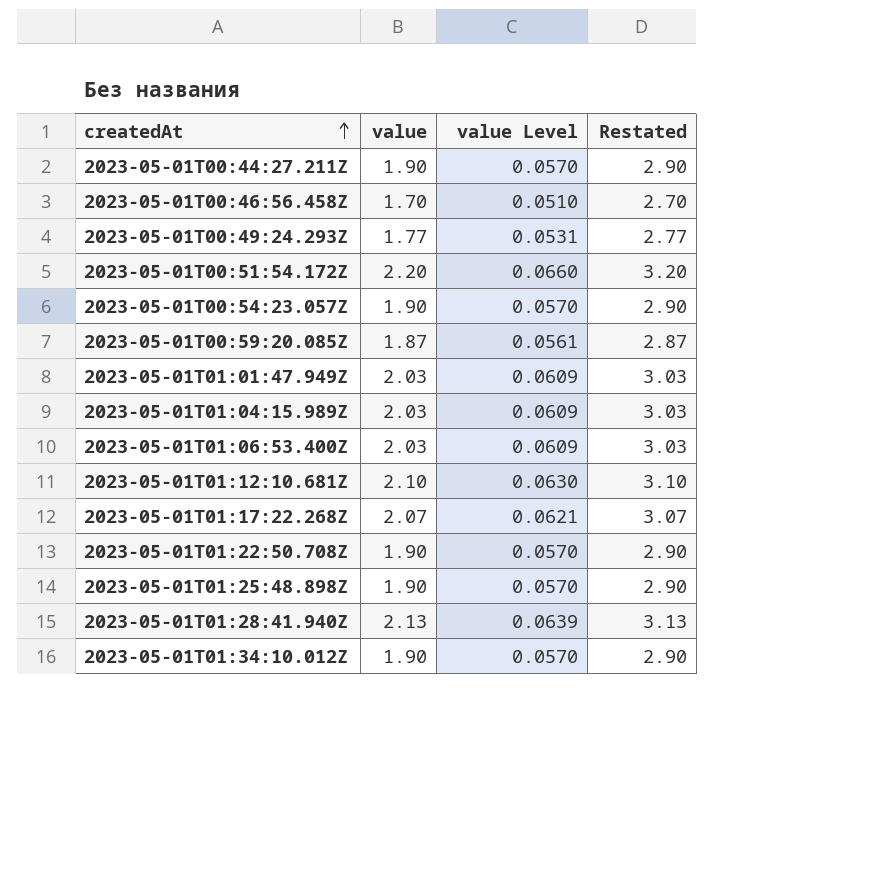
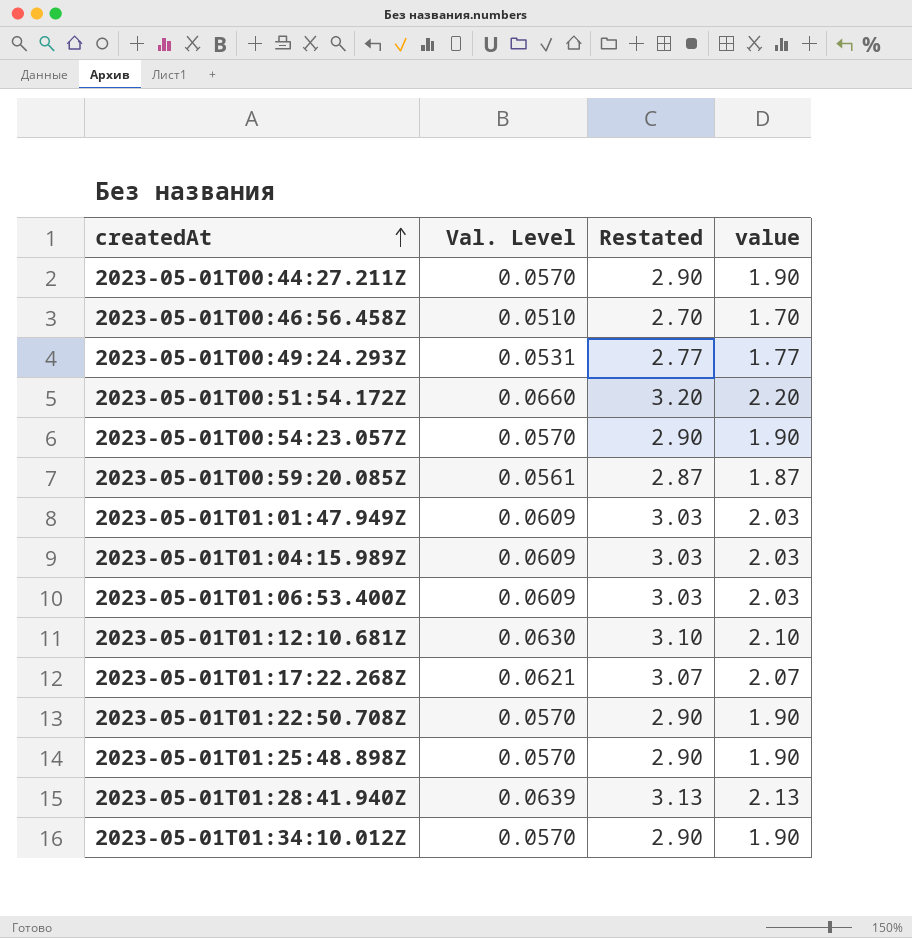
column name: value Level -> Val. Level
column value | position: 2 -> 4

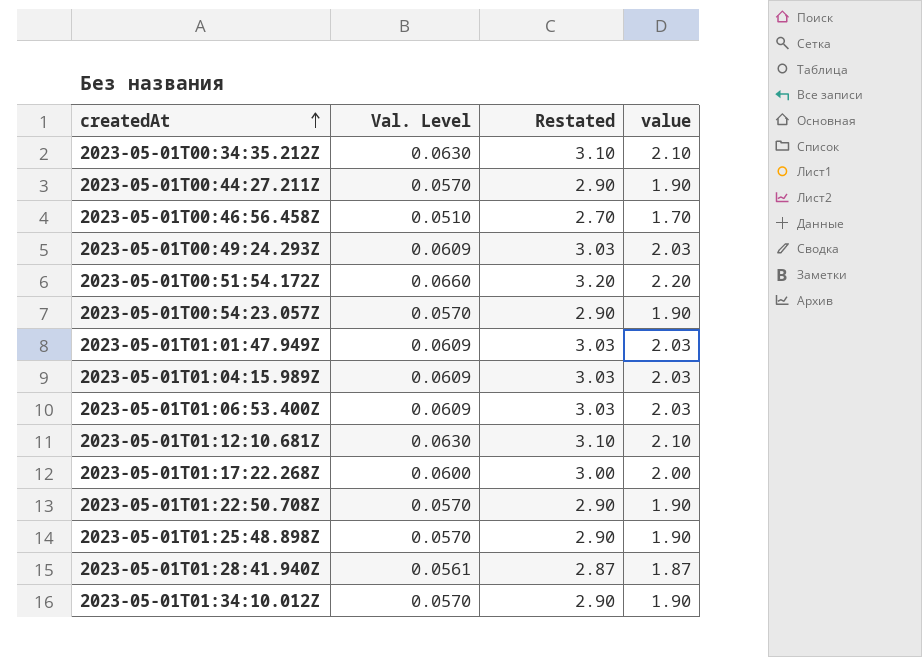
row 2023-05-01T00:59:20.085Z: 0.0561 | 2.87 | 1.87 -> none
row 2023-05-01T00:34:35.212Z: none -> 0.0630 | 3.10 | 2.10
2023-05-01T00:49:24.293Z | Val. Level: 0.0531 -> 0.0609
2023-05-01T00:49:24.293Z | Restated: 2.77 -> 3.03
2023-05-01T00:49:24.293Z | value: 1.77 -> 2.03
2023-05-01T01:17:22.268Z | Val. Level: 0.0621 -> 0.0600
2023-05-01T01:17:22.268Z | Restated: 3.07 -> 3.00
2023-05-01T01:17:22.268Z | value: 2.07 -> 2.00
2023-05-01T01:28:41.940Z | Val. Level: 0.0639 -> 0.0561
2023-05-01T01:28:41.940Z | Restated: 3.13 -> 2.87
2023-05-01T01:28:41.940Z | value: 2.13 -> 1.87

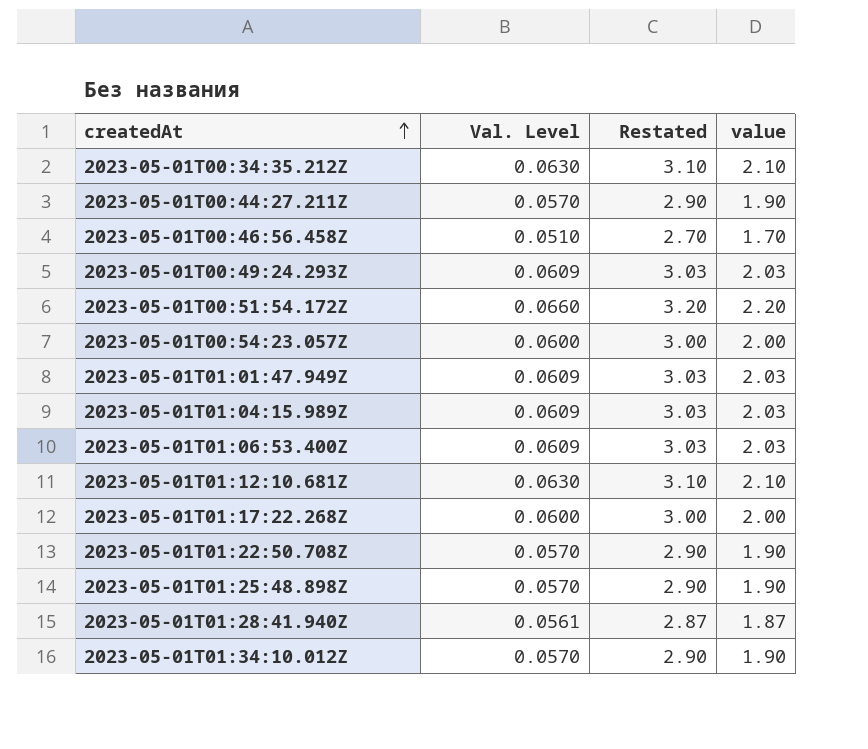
2023-05-01T00:54:23.057Z | Val. Level: 0.0570 -> 0.0600
2023-05-01T00:54:23.057Z | Restated: 2.90 -> 3.00
2023-05-01T00:54:23.057Z | value: 1.90 -> 2.00

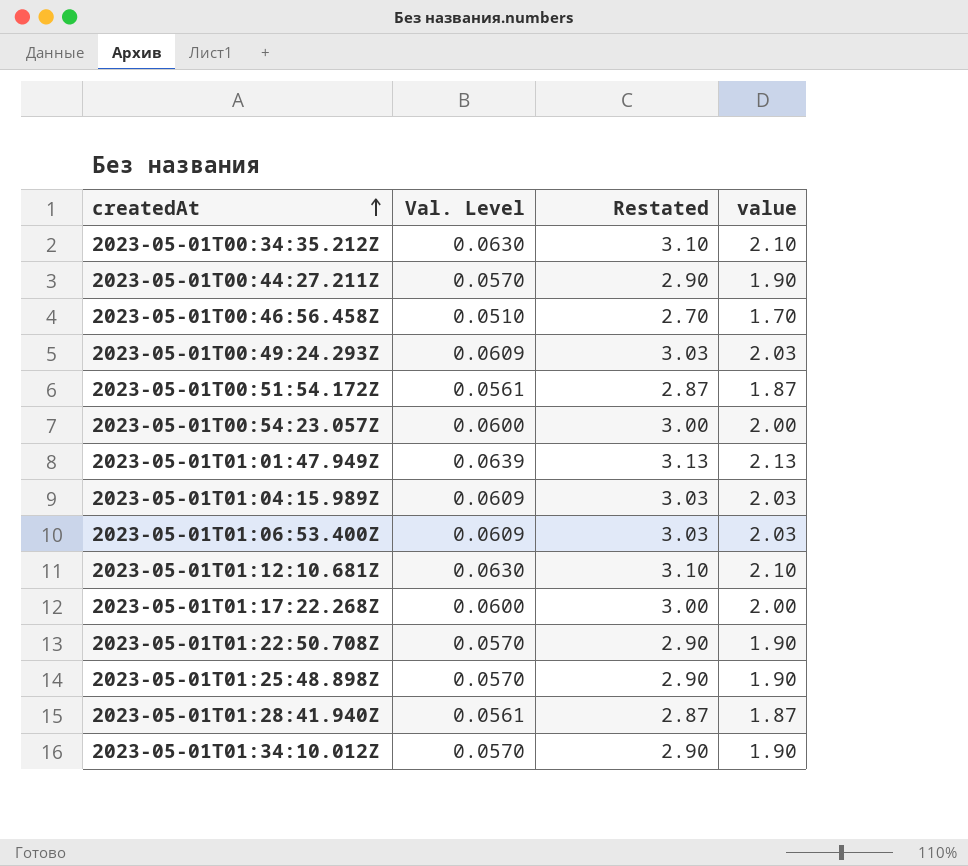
2023-05-01T00:51:54.172Z | Val. Level: 0.0660 -> 0.0561
2023-05-01T00:51:54.172Z | Restated: 3.20 -> 2.87
2023-05-01T00:51:54.172Z | value: 2.20 -> 1.87
2023-05-01T01:01:47.949Z | Val. Level: 0.0609 -> 0.0639
2023-05-01T01:01:47.949Z | Restated: 3.03 -> 3.13
2023-05-01T01:01:47.949Z | value: 2.03 -> 2.13

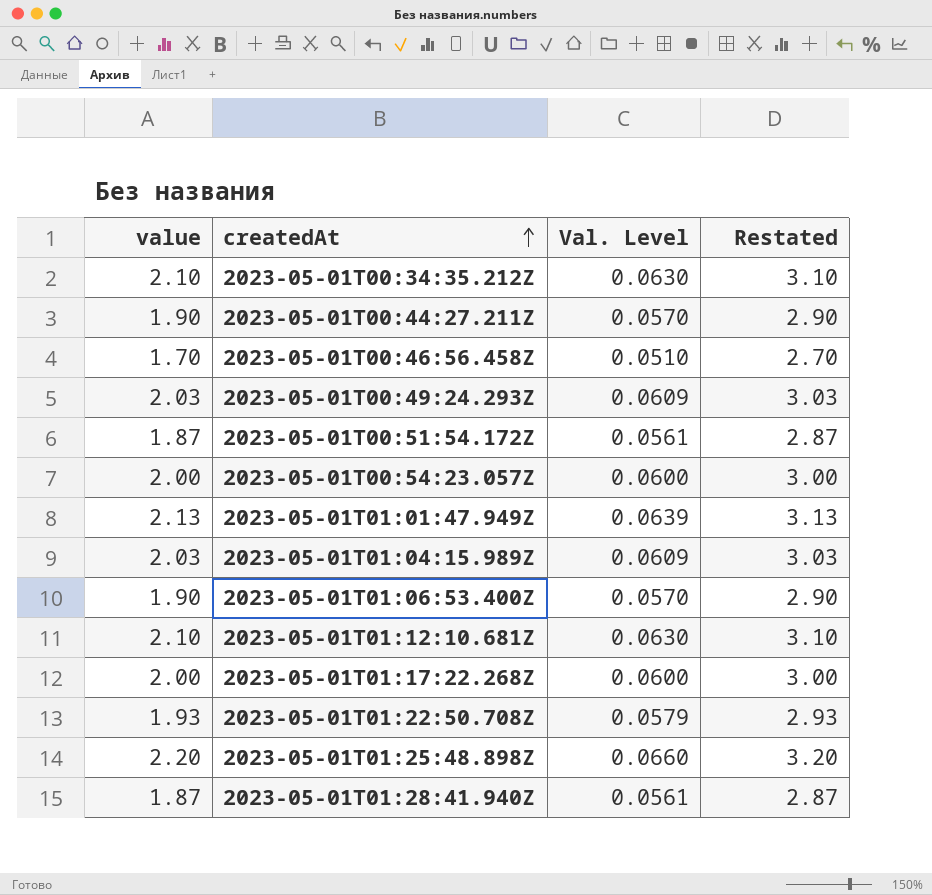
column value | position: 4 -> 1
row 2023-05-01T01:34:10.012Z: 0.0570 | 2.90 | 1.90 -> none
2023-05-01T01:06:53.400Z | value: 2.03 -> 1.90
2023-05-01T01:06:53.400Z | Val. Level: 0.0609 -> 0.0570
2023-05-01T01:06:53.400Z | Restated: 3.03 -> 2.90
2023-05-01T01:22:50.708Z | value: 1.90 -> 1.93
2023-05-01T01:22:50.708Z | Val. Level: 0.0570 -> 0.0579
2023-05-01T01:22:50.708Z | Restated: 2.90 -> 2.93
2023-05-01T01:25:48.898Z | value: 1.90 -> 2.20
2023-05-01T01:25:48.898Z | Val. Level: 0.0570 -> 0.0660
2023-05-01T01:25:48.898Z | Restated: 2.90 -> 3.20

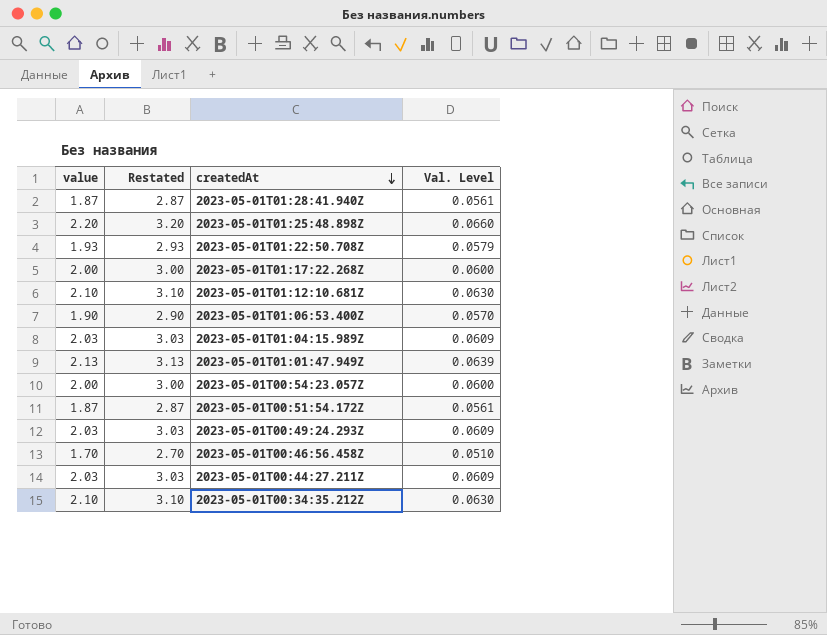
row order: createdAt ascending -> createdAt descending
column Restated | position: 4 -> 2
2023-05-01T00:44:27.211Z | value: 1.90 -> 2.03
2023-05-01T00:44:27.211Z | Restated: 2.90 -> 3.03
2023-05-01T00:44:27.211Z | Val. Level: 0.0570 -> 0.0609

